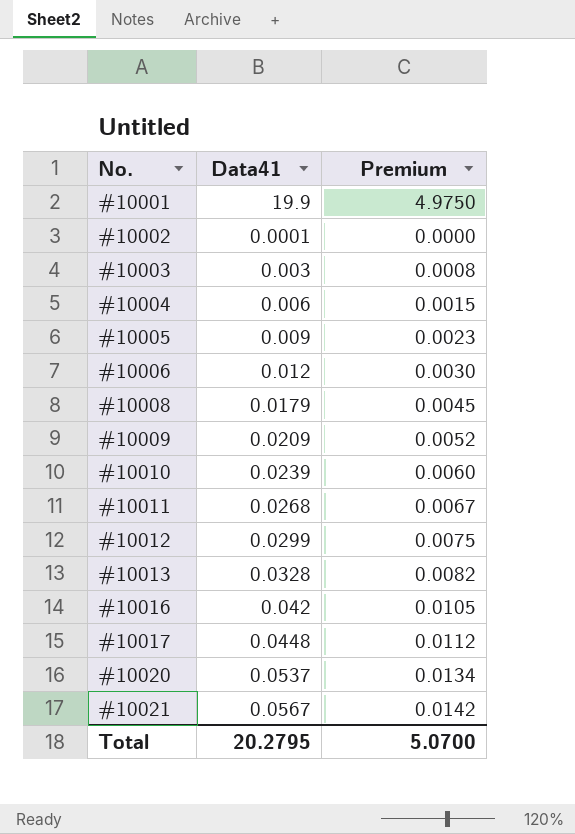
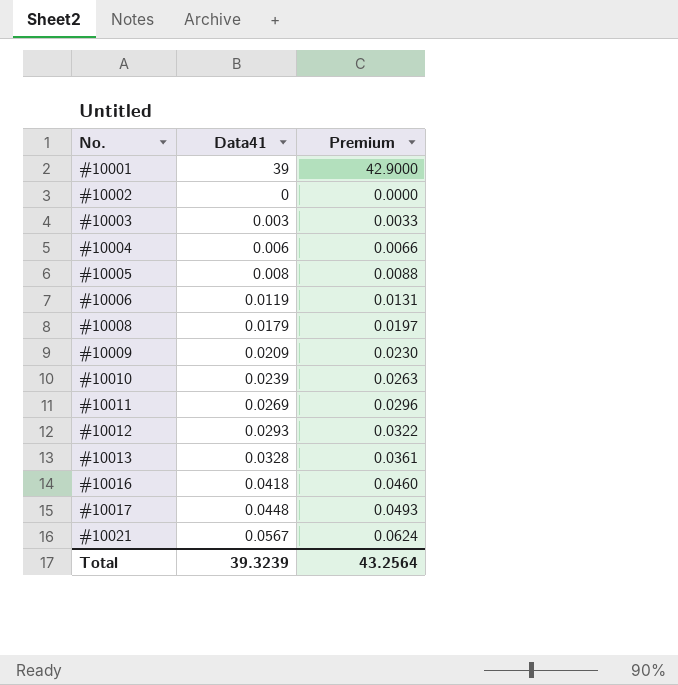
column Premium | formula: [Data41] * 0.25 -> [Data41] * 1.1
row #10020: 0.0537 | 0.0134 -> none
#10001 | Data41: 19.9 -> 39
#10002 | Data41: 0.0001 -> 0
#10005 | Data41: 0.009 -> 0.008
#10006 | Data41: 0.012 -> 0.0119
#10011 | Data41: 0.0268 -> 0.0269
#10012 | Data41: 0.0299 -> 0.0293
#10016 | Data41: 0.042 -> 0.0418
Total | Data41: 20.2795 -> 39.3239
Total | Premium: 5.0700 -> 43.2564

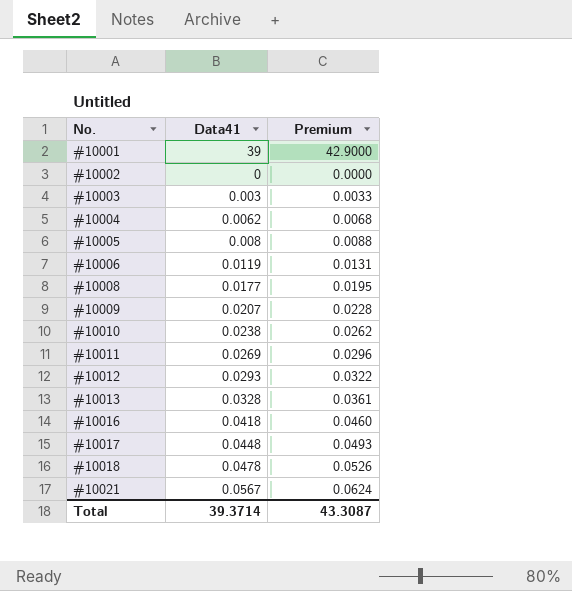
#10004 | Data41: 0.006 -> 0.0062
#10004 | Premium: 0.0066 -> 0.0068
#10008 | Data41: 0.0179 -> 0.0177
#10008 | Premium: 0.0197 -> 0.0195
#10009 | Data41: 0.0209 -> 0.0207
#10009 | Premium: 0.0230 -> 0.0228
#10010 | Data41: 0.0239 -> 0.0238
#10010 | Premium: 0.0263 -> 0.0262
row #10018: none -> 0.0478 | 0.0526
Total | Data41: 39.3239 -> 39.3714
Total | Premium: 43.2564 -> 43.3087

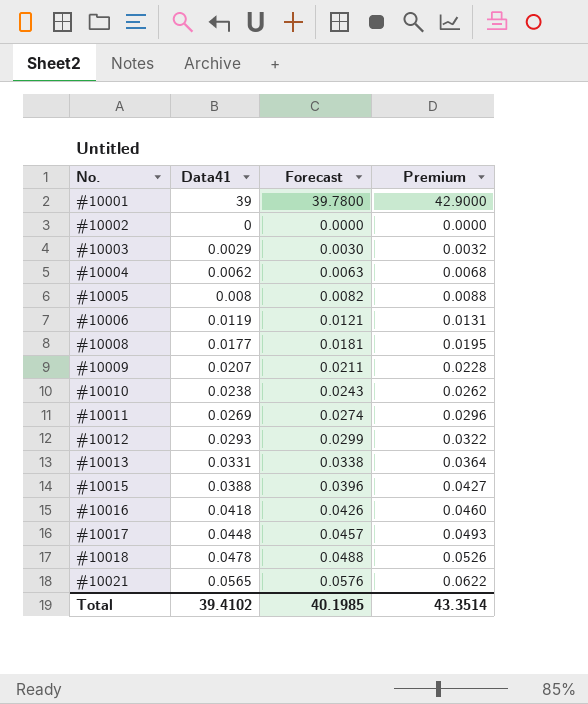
column Forecast | formula: none -> [Data41] * 1.02
#10003 | Data41: 0.003 -> 0.0029
#10003 | Premium: 0.0033 -> 0.0032
#10013 | Data41: 0.0328 -> 0.0331
#10013 | Premium: 0.0361 -> 0.0364
row #10015: none -> 0.0388 | 0.0396 | 0.0427
#10021 | Data41: 0.0567 -> 0.0565
#10021 | Premium: 0.0624 -> 0.0622
Total | Data41: 39.3714 -> 39.4102
Total | Premium: 43.3087 -> 43.3514

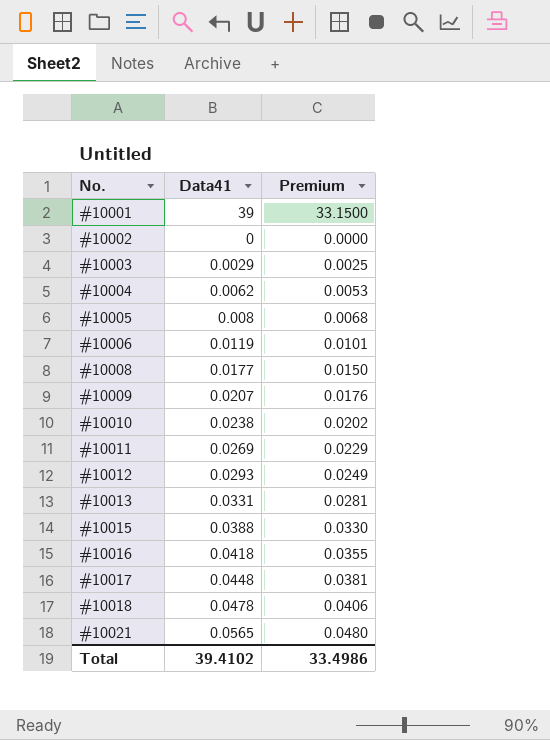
column Forecast | formula: [Data41] * 1.02 -> none
column Premium | formula: [Data41] * 1.1 -> [Data41] * 0.85
Total | Premium: 43.3514 -> 33.4986

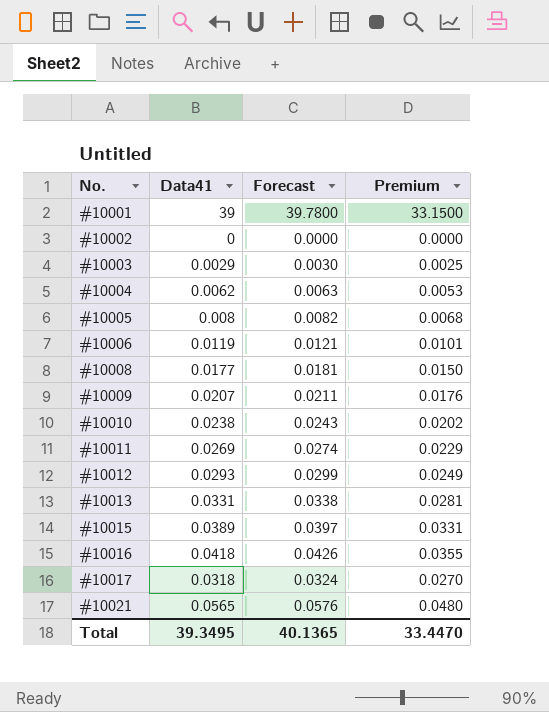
column Forecast | formula: none -> [Data41] * 1.02
row #10018: 0.0478 | 0.0406 -> none
#10015 | Data41: 0.0388 -> 0.0389
#10015 | Premium: 0.0330 -> 0.0331
#10017 | Data41: 0.0448 -> 0.0318
#10017 | Premium: 0.0381 -> 0.0270
Total | Data41: 39.4102 -> 39.3495
Total | Premium: 33.4986 -> 33.4470

